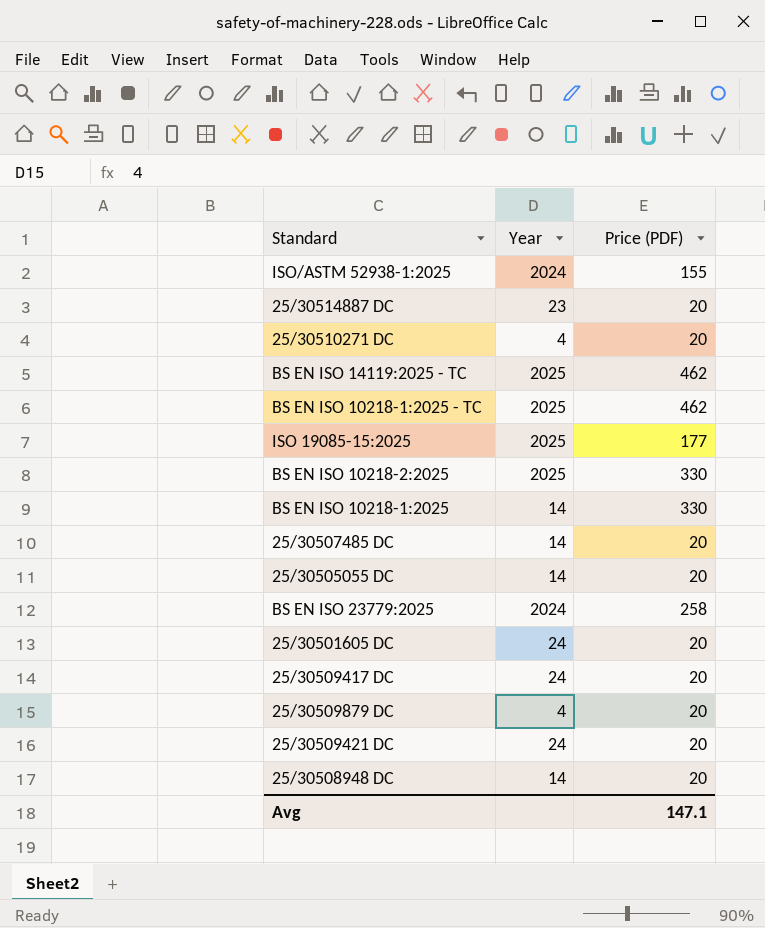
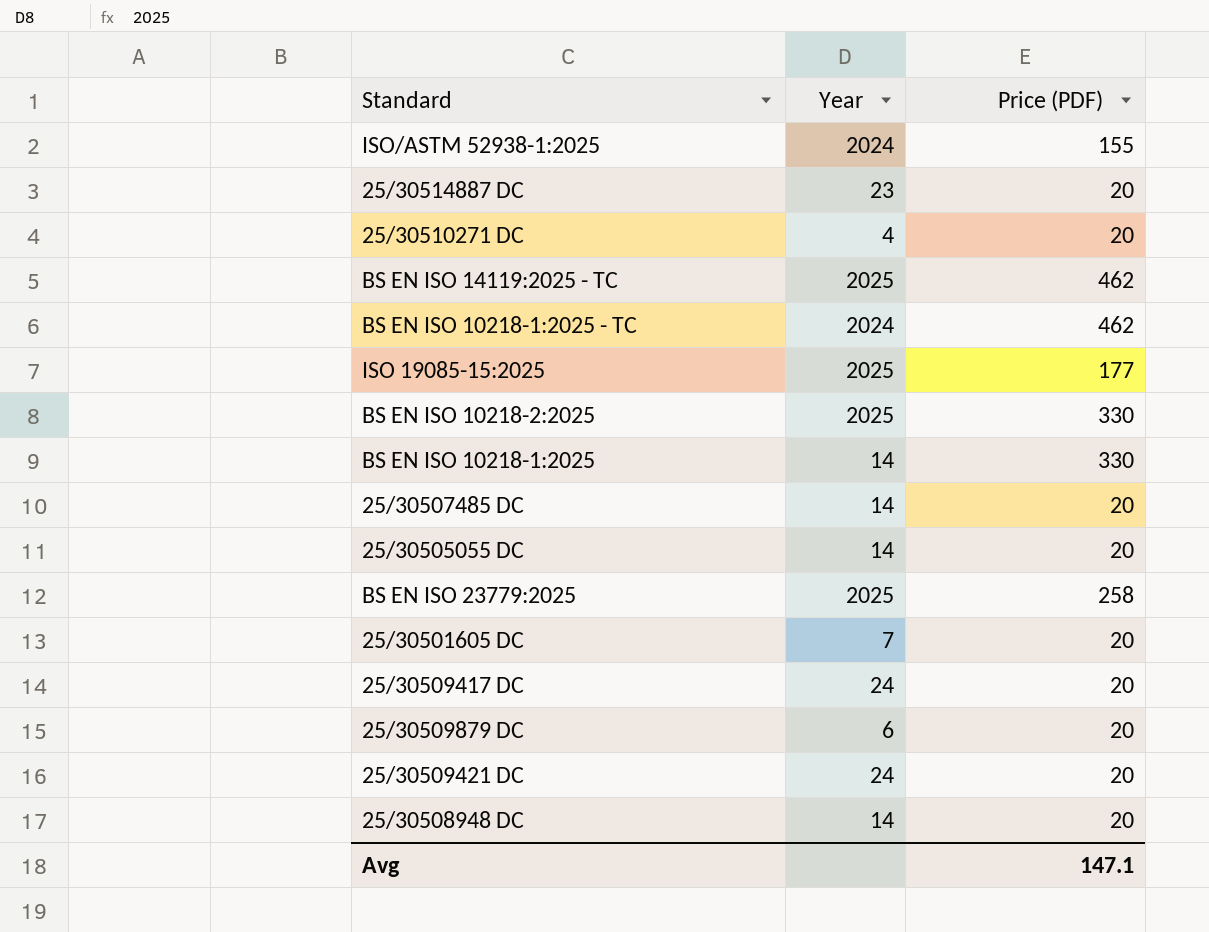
BS EN ISO 10218-1:2025 - TC | Year: 2025 -> 2024
BS EN ISO 23779:2025 | Year: 2024 -> 2025
25/30501605 DC | Year: 24 -> 7
25/30509879 DC | Year: 4 -> 6

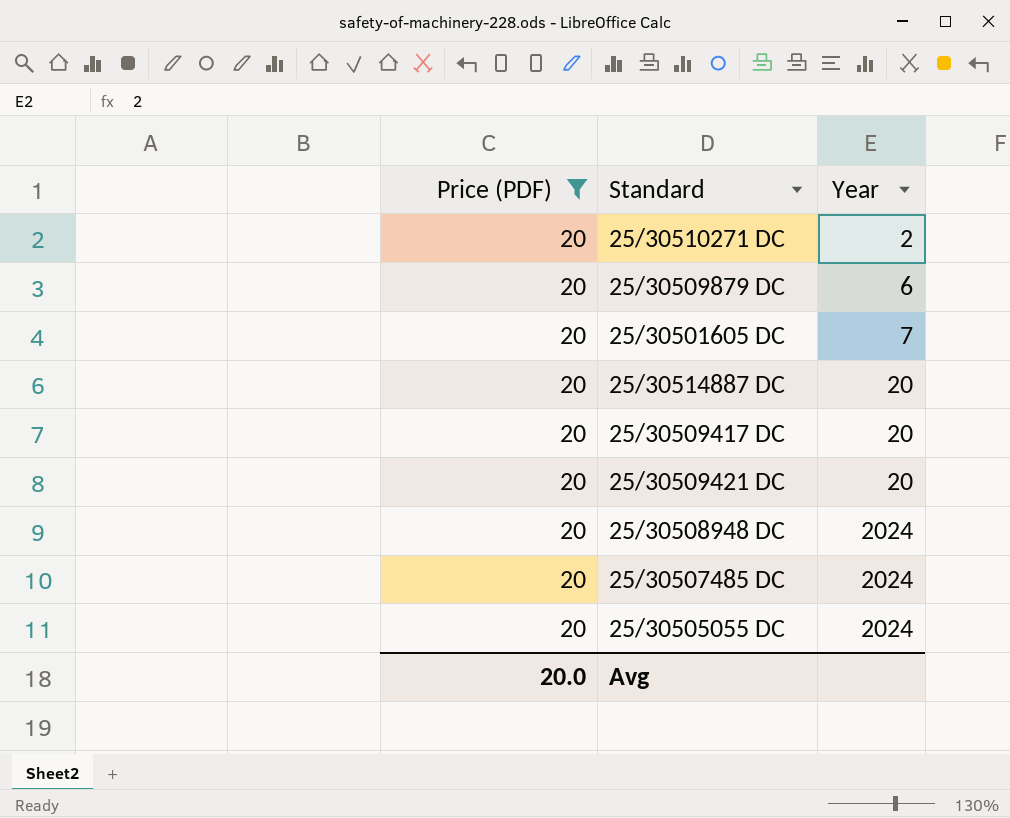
filter: none -> Price (PDF) = 20
row order: none -> Year ascending
column Price (PDF) | position: 3 -> 1
25/30510271 DC | Year: 4 -> 2
25/30514887 DC | Year: 23 -> 20
25/30509417 DC | Year: 24 -> 20
25/30509421 DC | Year: 24 -> 20
25/30508948 DC | Year: 14 -> 2024
25/30507485 DC | Year: 14 -> 2024
25/30505055 DC | Year: 14 -> 2024
Avg | Price (PDF): 147.1 -> 20.0

